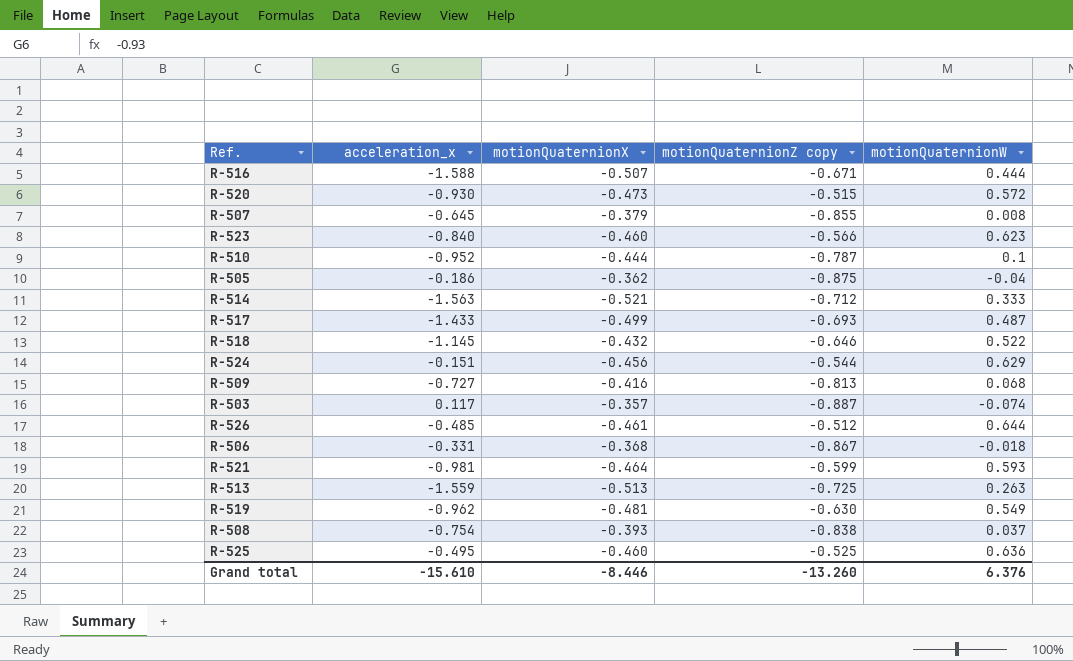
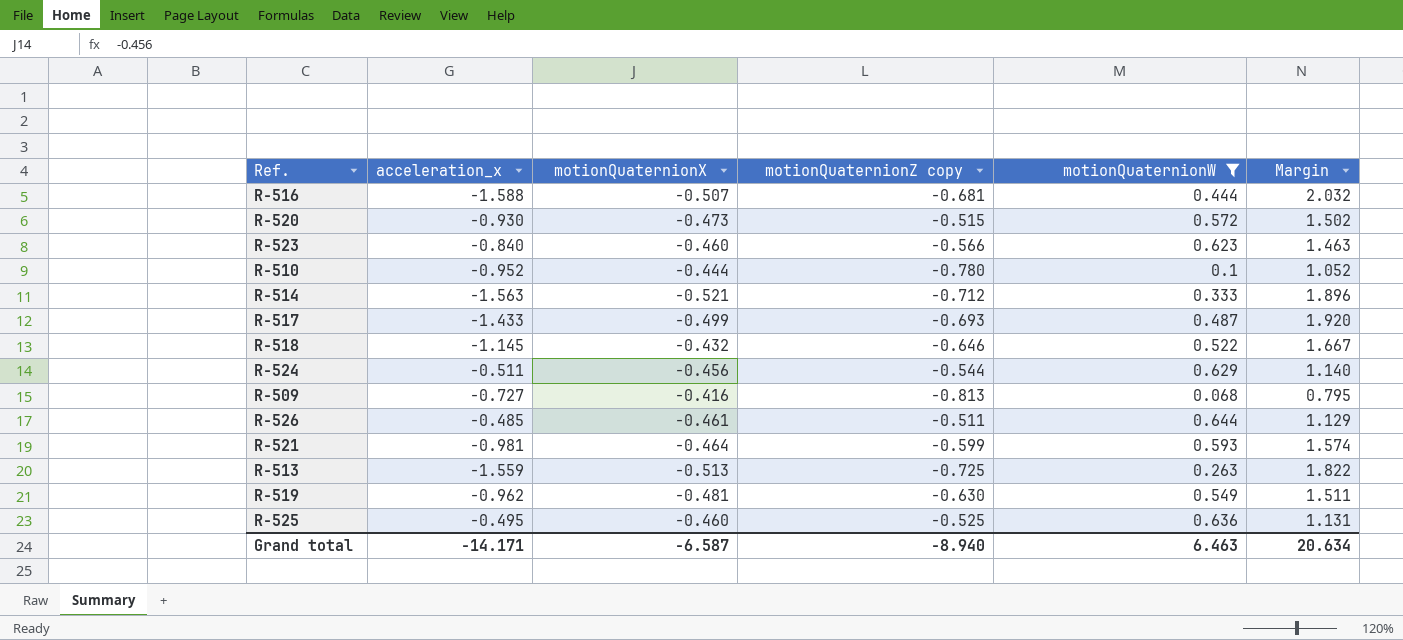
filter: none -> motionQuaternionW >= 0.068
column Margin | formula: none -> [motionQuaternionW] - [acceleration_x]
R-516 | motionQuaternionZ copy: -0.671 -> -0.681
R-510 | motionQuaternionZ copy: -0.787 -> -0.780
R-524 | acceleration_x: -0.151 -> -0.511
R-526 | motionQuaternionZ copy: -0.512 -> -0.511
Grand total | acceleration_x: -15.610 -> -14.171
Grand total | motionQuaternionX: -8.446 -> -6.587
Grand total | motionQuaternionZ copy: -13.260 -> -8.940
Grand total | motionQuaternionW: 6.376 -> 6.463

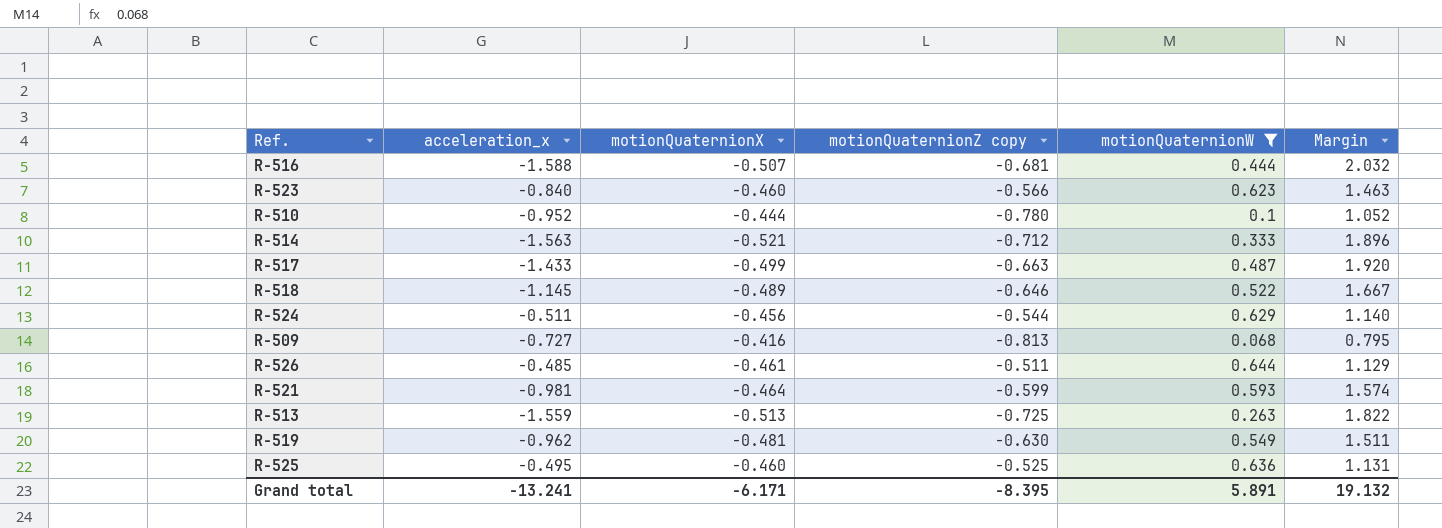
row R-520: -0.930 | -0.473 | -0.515 | 0.572 | 1.502 -> none
R-517 | motionQuaternionZ copy: -0.693 -> -0.663
R-518 | motionQuaternionX: -0.432 -> -0.489
Grand total | acceleration_x: -14.171 -> -13.241
Grand total | motionQuaternionX: -6.587 -> -6.171
Grand total | motionQuaternionZ copy: -8.940 -> -8.395
Grand total | motionQuaternionW: 6.463 -> 5.891
Grand total | Margin: 20.634 -> 19.132

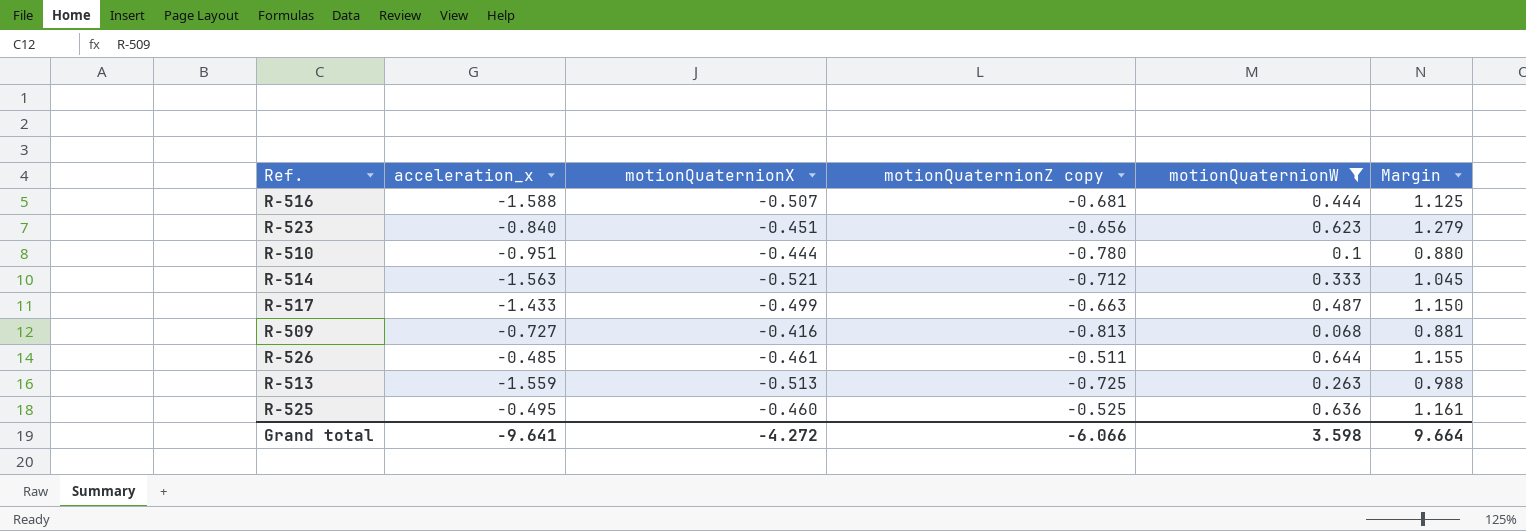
column Margin | formula: [motionQuaternionW] - [acceleration_x] -> [motionQuaternionW] - [motionQuaternionZ copy]
row R-518: -1.145 | -0.489 | -0.646 | 0.522 | 1.667 -> none
row R-524: -0.511 | -0.456 | -0.544 | 0.629 | 1.140 -> none
row R-521: -0.981 | -0.464 | -0.599 | 0.593 | 1.574 -> none
row R-519: -0.962 | -0.481 | -0.630 | 0.549 | 1.511 -> none
R-523 | motionQuaternionX: -0.460 -> -0.451
R-523 | motionQuaternionZ copy: -0.566 -> -0.656
R-510 | acceleration_x: -0.952 -> -0.951
Grand total | acceleration_x: -13.241 -> -9.641
Grand total | motionQuaternionX: -6.171 -> -4.272
Grand total | motionQuaternionZ copy: -8.395 -> -6.066
Grand total | motionQuaternionW: 5.891 -> 3.598
Grand total | Margin: 19.132 -> 9.664

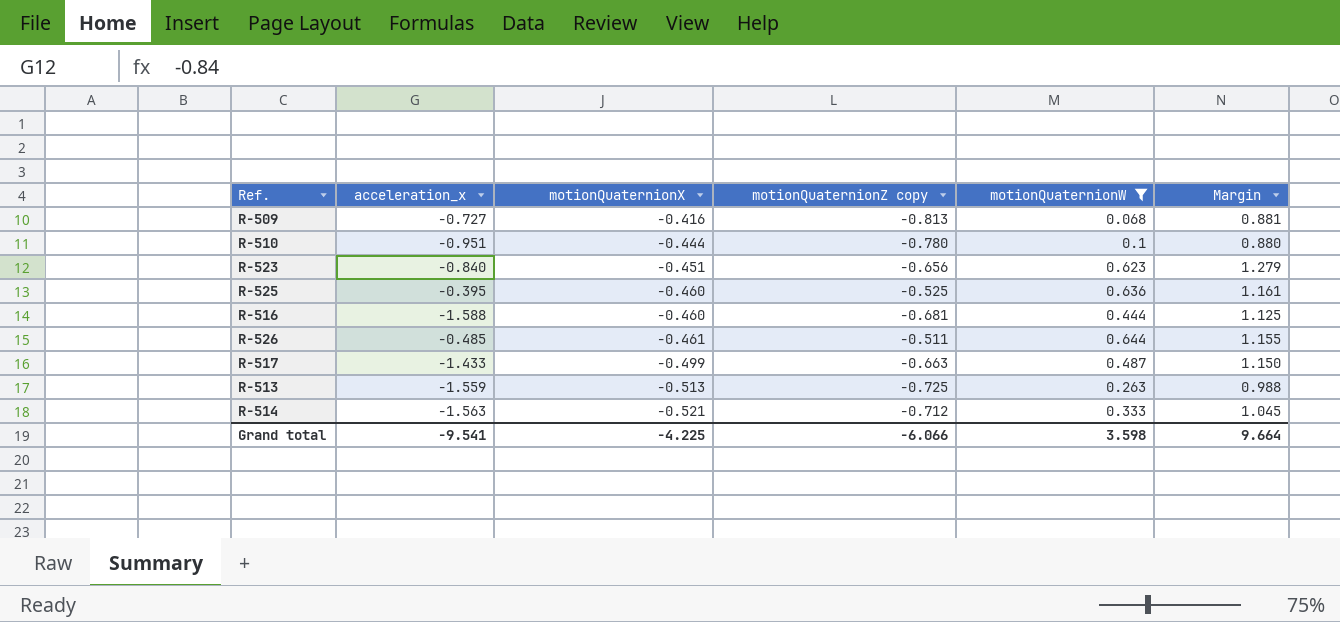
row order: none -> motionQuaternionX descending
R-525 | acceleration_x: -0.495 -> -0.395
R-516 | motionQuaternionX: -0.507 -> -0.460
Grand total | acceleration_x: -9.641 -> -9.541
Grand total | motionQuaternionX: -4.272 -> -4.225

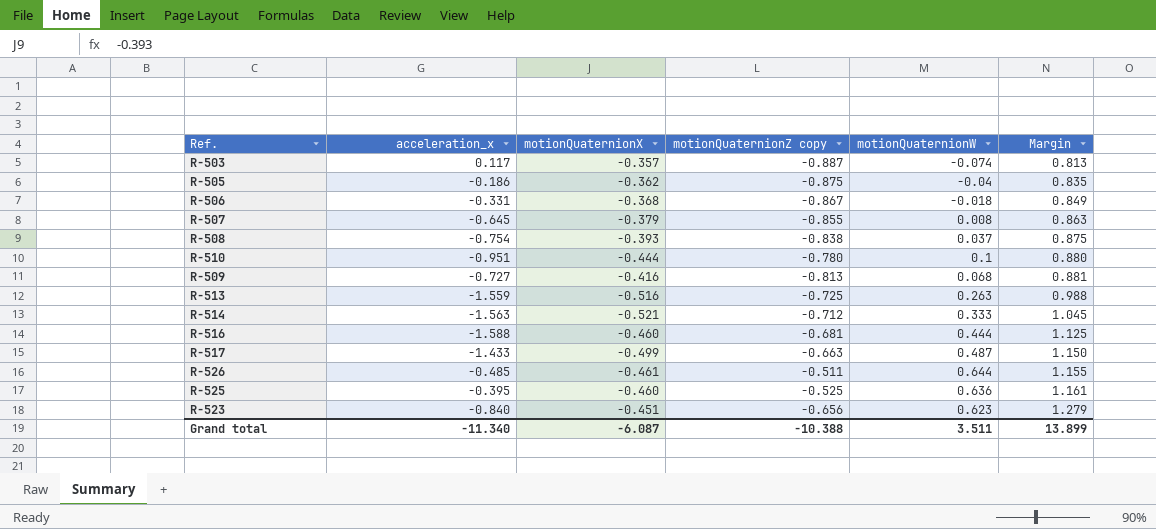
filter: motionQuaternionW >= 0.068 -> none
row order: motionQuaternionX descending -> Margin ascending
R-513 | motionQuaternionX: -0.513 -> -0.516
Grand total | acceleration_x: -9.541 -> -11.340
Grand total | motionQuaternionX: -4.225 -> -6.087
Grand total | motionQuaternionZ copy: -6.066 -> -10.388
Grand total | motionQuaternionW: 3.598 -> 3.511
Grand total | Margin: 9.664 -> 13.899

